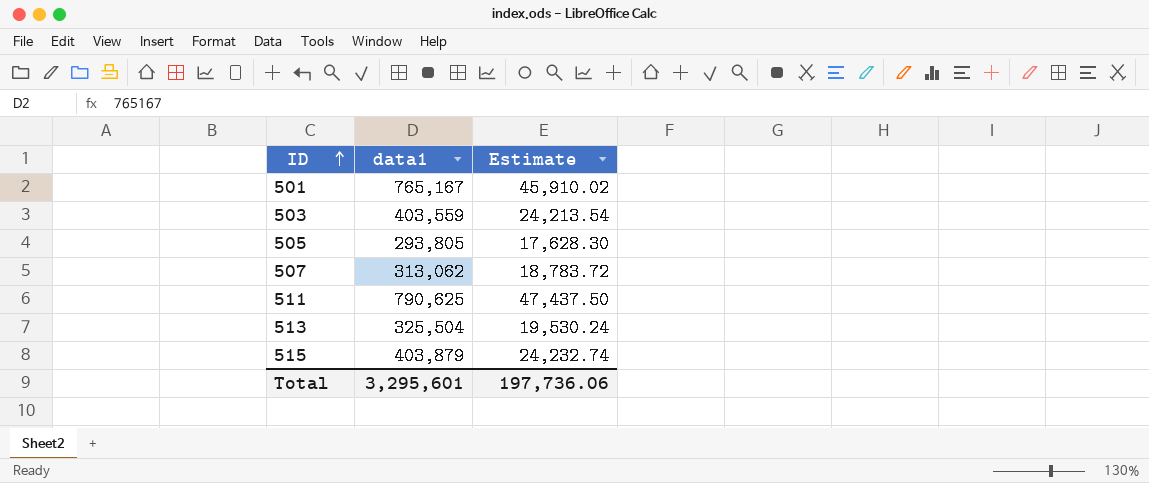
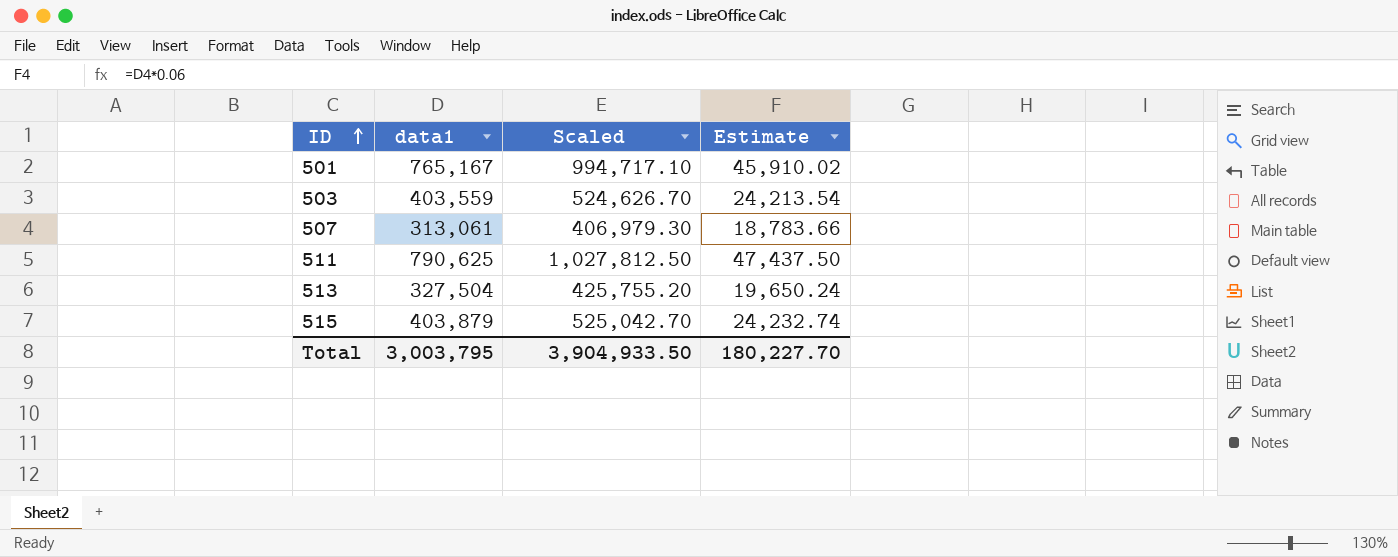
column Scaled | formula: none -> [data1] * 1.3
row 505: 293,805 | 17,628.30 -> none
507 | data1: 313,062 -> 313,061
507 | Estimate: 18,783.72 -> 18,783.66
513 | data1: 325,504 -> 327,504
513 | Estimate: 19,530.24 -> 19,650.24
Total | data1: 3,295,601 -> 3,003,795
Total | Estimate: 197,736.06 -> 180,227.70

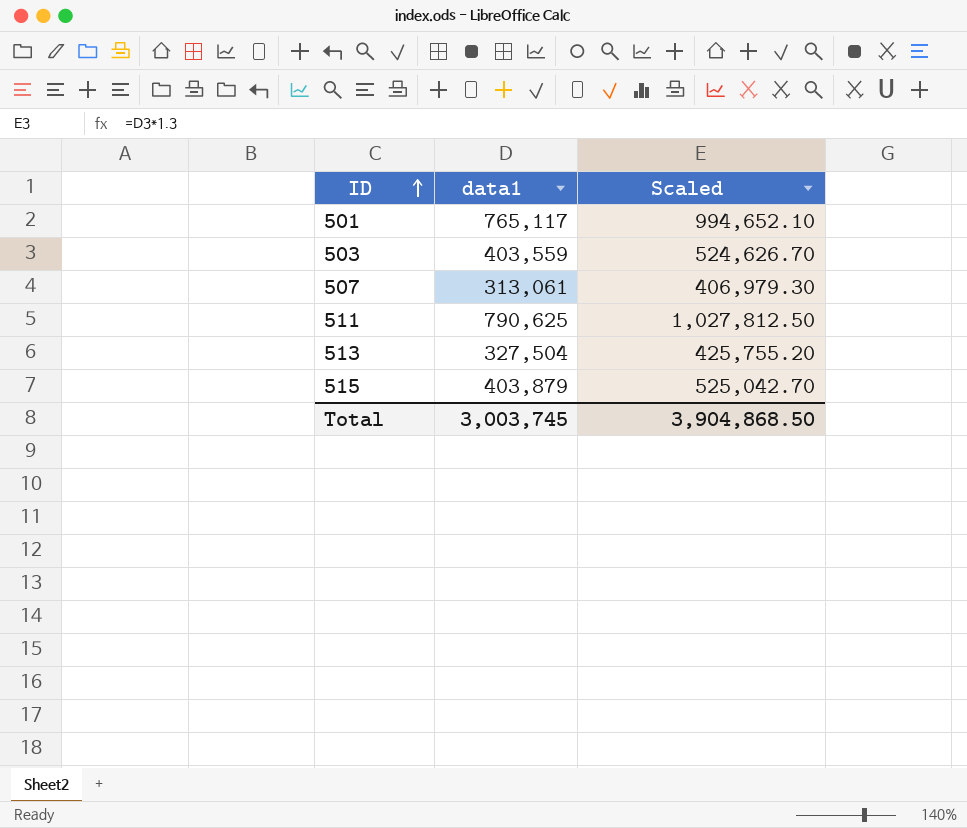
column Estimate | formula: [data1] * 0.06 -> none
501 | data1: 765,167 -> 765,117
501 | Scaled: 994,717.10 -> 994,652.10
Total | data1: 3,003,795 -> 3,003,745
Total | Scaled: 3,904,933.50 -> 3,904,868.50

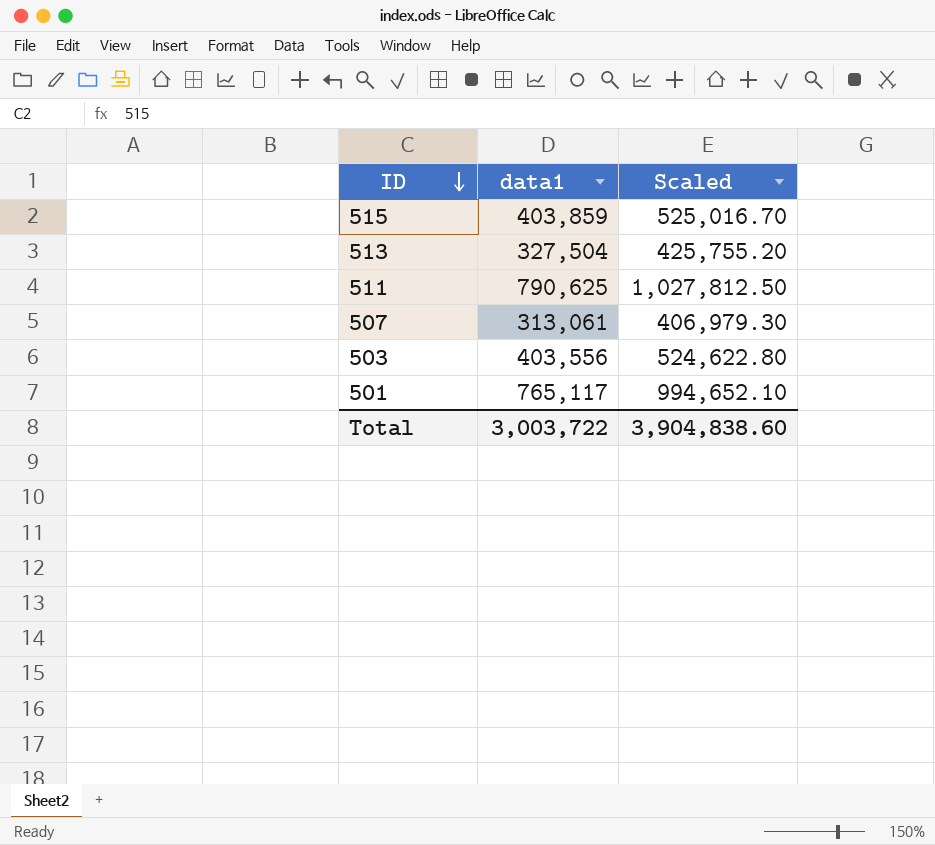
row order: ID ascending -> ID descending
515 | data1: 403,879 -> 403,859
515 | Scaled: 525,042.70 -> 525,016.70
503 | data1: 403,559 -> 403,556
503 | Scaled: 524,626.70 -> 524,622.80
Total | data1: 3,003,745 -> 3,003,722
Total | Scaled: 3,904,868.50 -> 3,904,838.60

